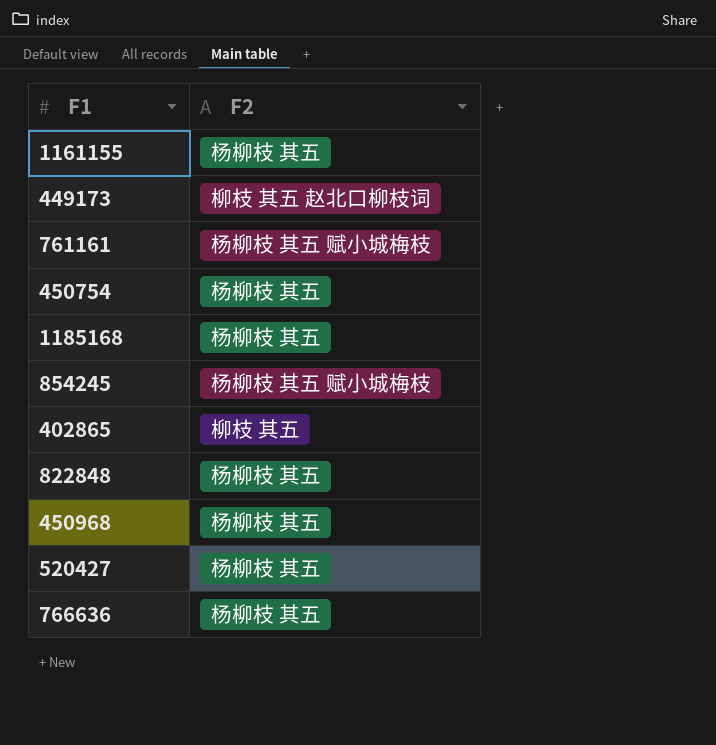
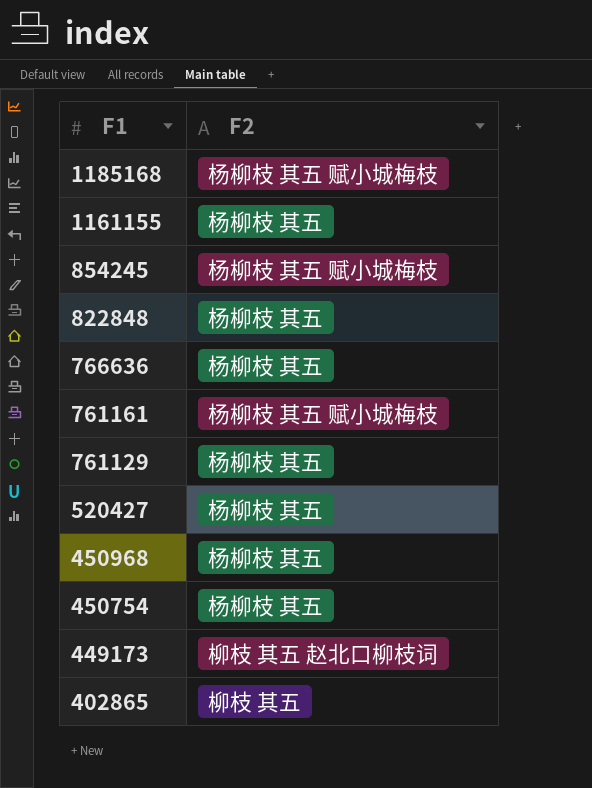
row order: none -> F1 descending
1185168 | F2: 杨柳枝 其五 -> 杨柳枝 其五 赋小城梅枝
row 761129: none -> 杨柳枝 其五

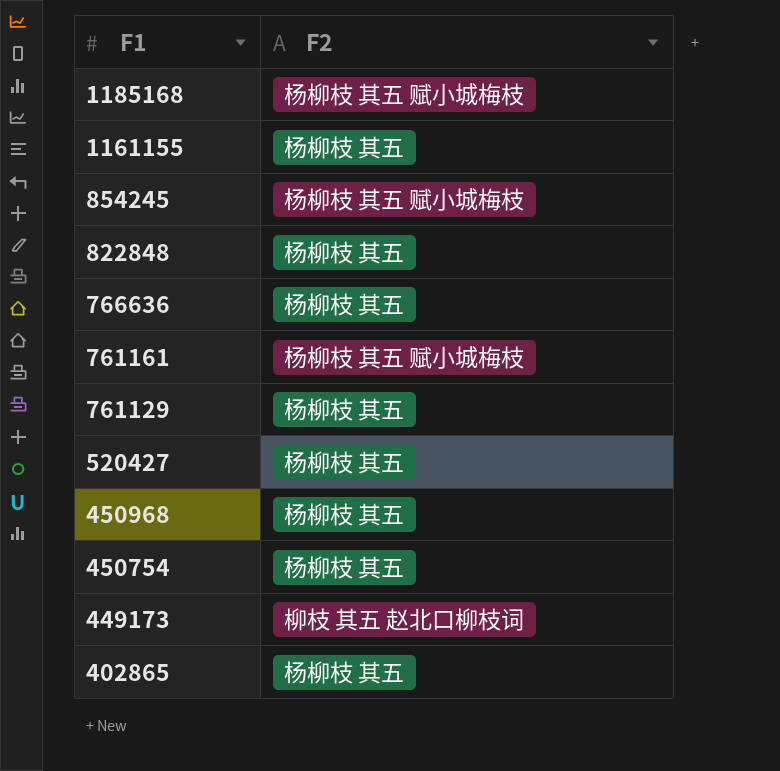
402865 | F2: 柳枝 其五 -> 杨柳枝 其五

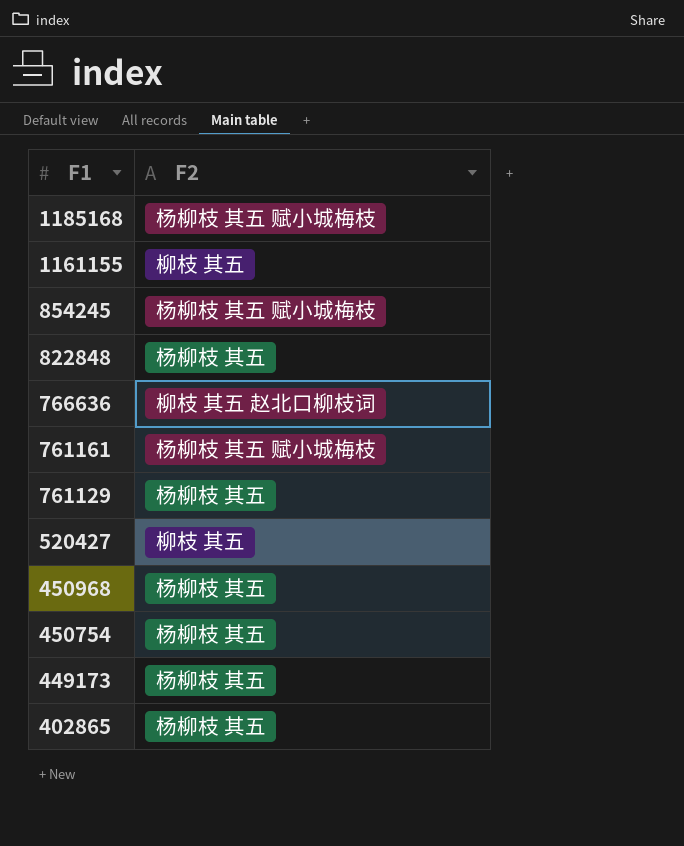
1161155 | F2: 杨柳枝 其五 -> 柳枝 其五
766636 | F2: 杨柳枝 其五 -> 柳枝 其五 赵北口柳枝词
520427 | F2: 杨柳枝 其五 -> 柳枝 其五
449173 | F2: 柳枝 其五 赵北口柳枝词 -> 杨柳枝 其五

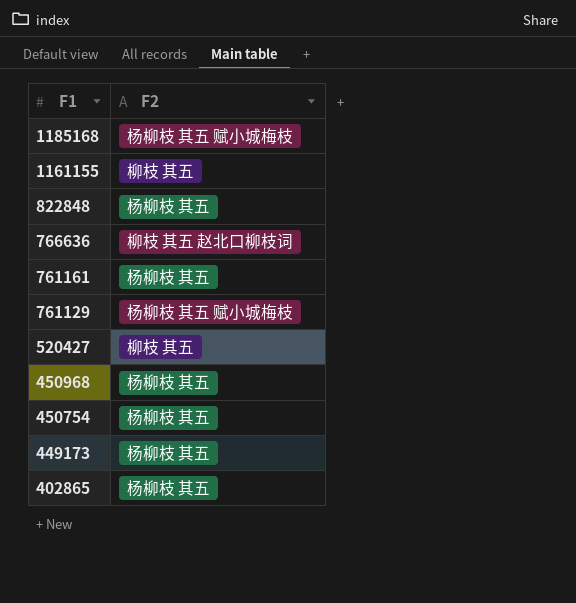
row 854245: 杨柳枝 其五 赋小城梅枝 -> none
761161 | F2: 杨柳枝 其五 赋小城梅枝 -> 杨柳枝 其五
761129 | F2: 杨柳枝 其五 -> 杨柳枝 其五 赋小城梅枝

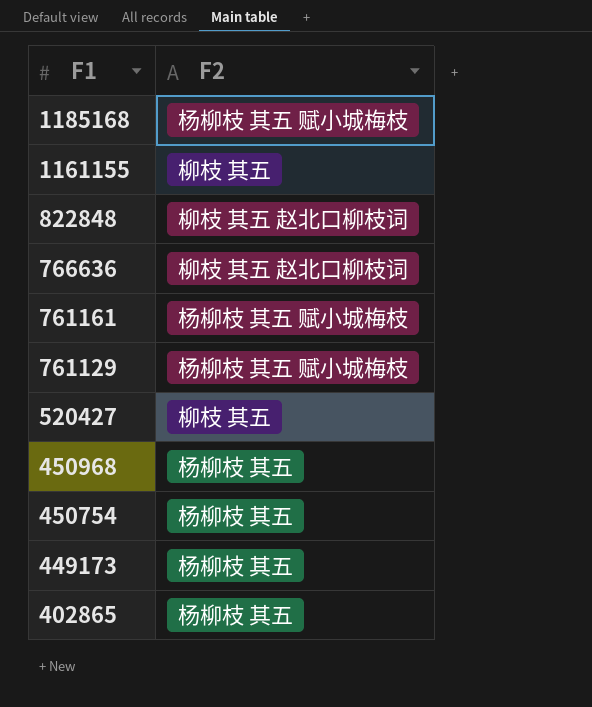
822848 | F2: 杨柳枝 其五 -> 柳枝 其五 赵北口柳枝词
761161 | F2: 杨柳枝 其五 -> 杨柳枝 其五 赋小城梅枝

